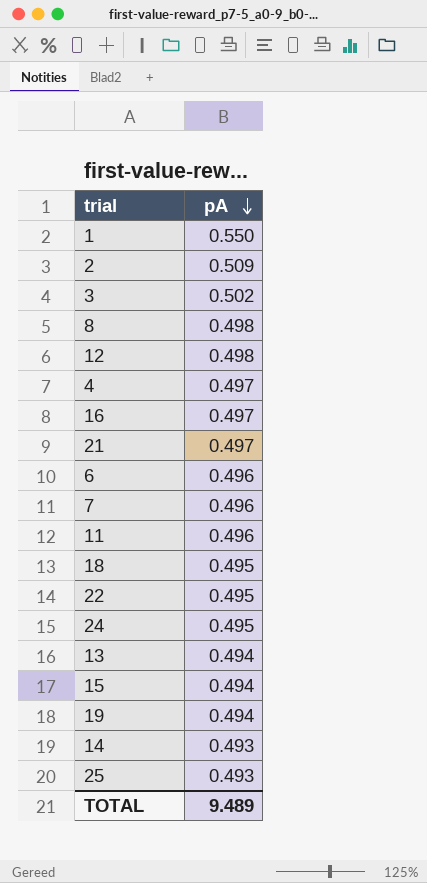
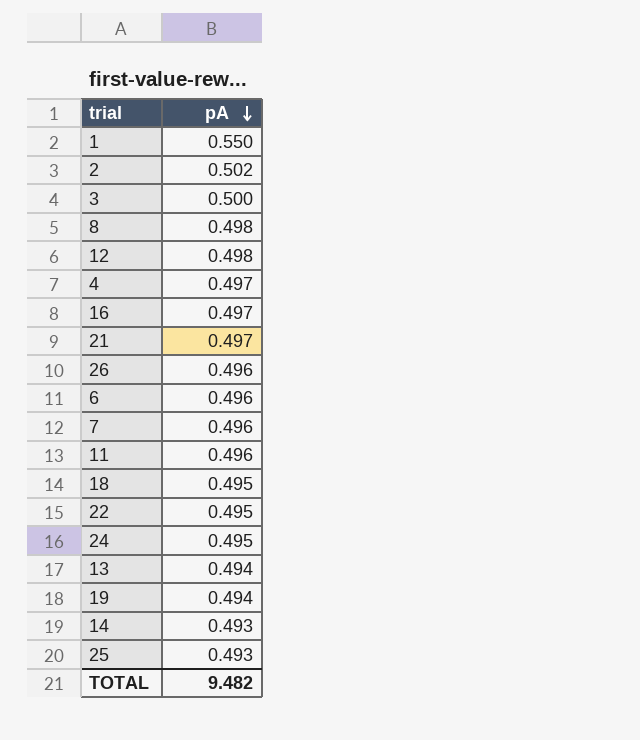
row 15: 0.494 -> none
2 | pA: 0.509 -> 0.502
3 | pA: 0.502 -> 0.500
row 26: none -> 0.496
TOTAL | pA: 9.489 -> 9.482

